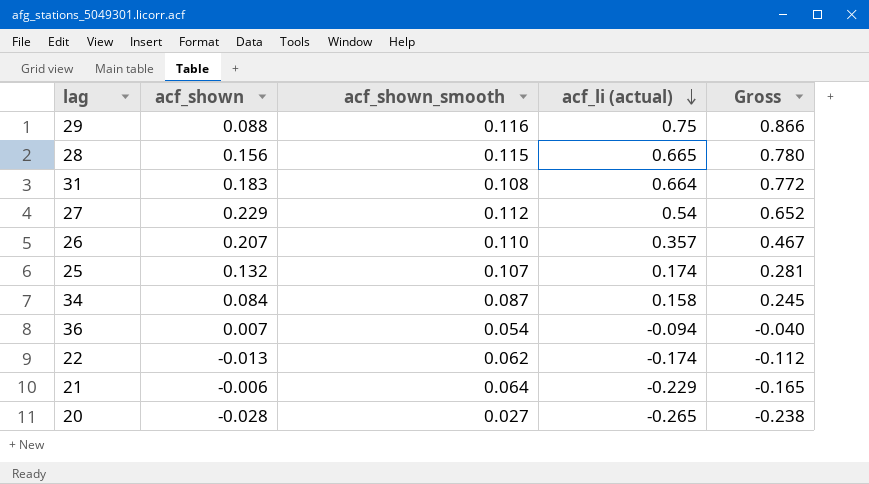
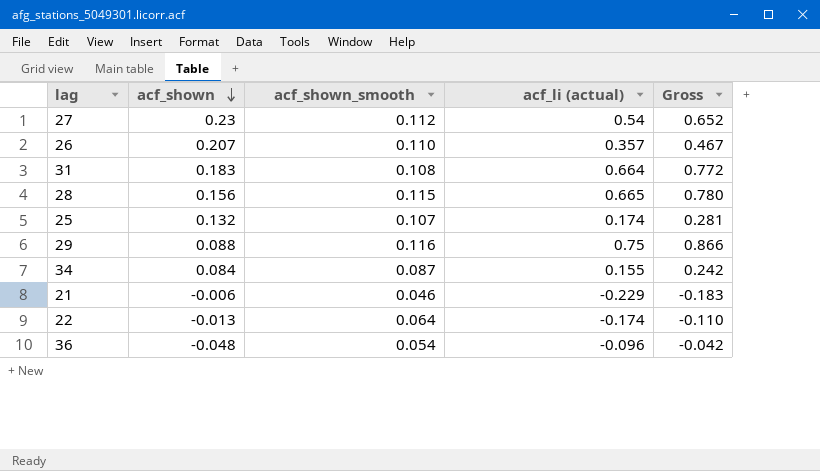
row order: acf_li (actual) descending -> acf_shown descending
row 20: -0.028 | 0.027 | -0.265 | -0.238 -> none
27 | acf_shown: 0.229 -> 0.23
34 | acf_li (actual): 0.158 -> 0.155
34 | Gross: 0.245 -> 0.242
21 | acf_shown_smooth: 0.064 -> 0.046
21 | Gross: -0.165 -> -0.183
22 | acf_shown_smooth: 0.062 -> 0.064
22 | Gross: -0.112 -> -0.110
36 | acf_shown: 0.007 -> -0.048
36 | acf_li (actual): -0.094 -> -0.096
36 | Gross: -0.040 -> -0.042

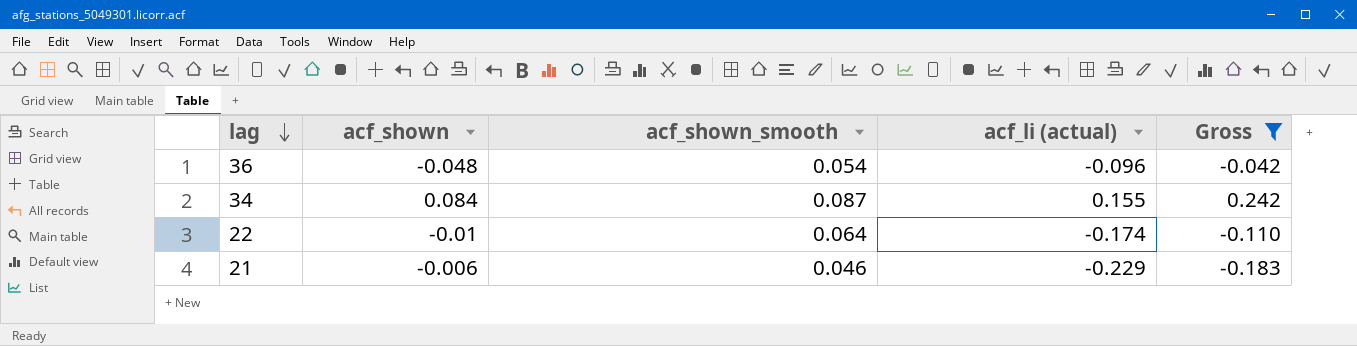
filter: none -> Gross <= 0.242
row order: acf_shown descending -> lag descending
22 | acf_shown: -0.013 -> -0.01

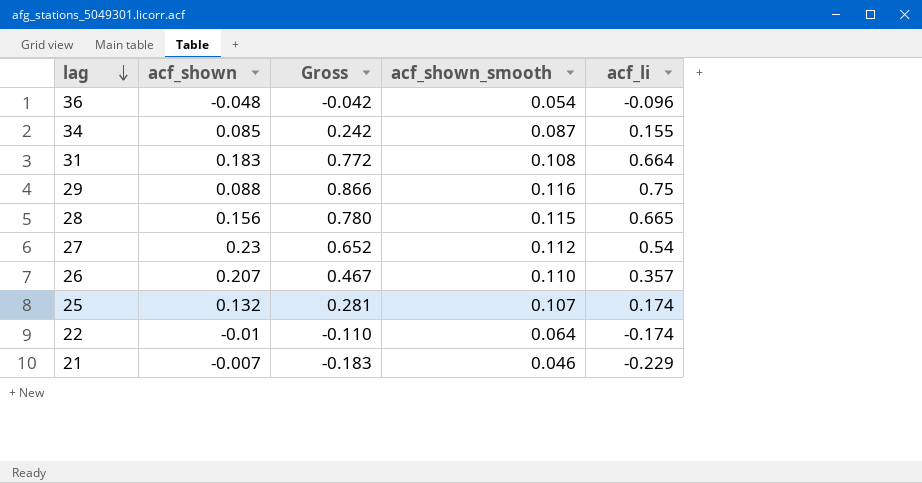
filter: Gross <= 0.242 -> none
column Gross | position: 5 -> 3
column name: acf_li (actual) -> acf_li
34 | acf_shown: 0.084 -> 0.085
21 | acf_shown: -0.006 -> -0.007

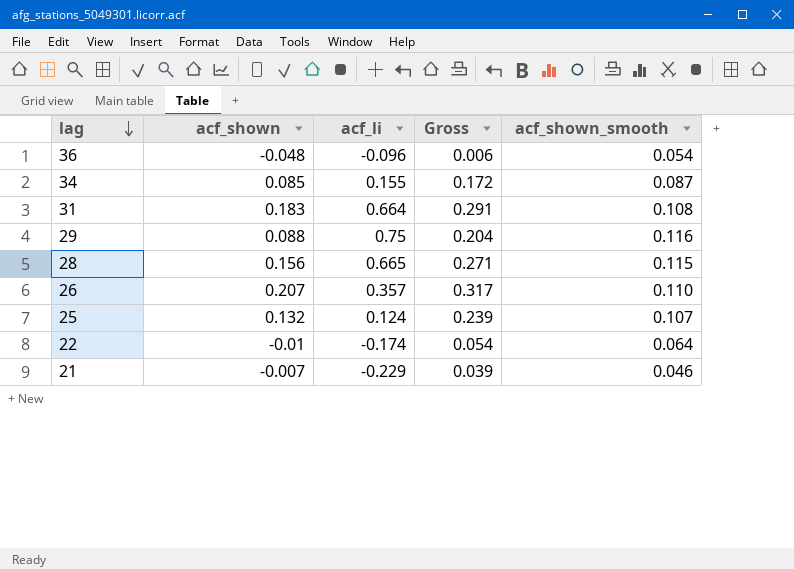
column acf_li | position: 5 -> 3
column Gross | formula: [acf_shown_smooth] + [acf_li] -> [acf_shown] + [acf_shown_smooth]
row 27: 0.23 | 0.652 | 0.112 | 0.54 -> none
25 | acf_li: 0.174 -> 0.124

